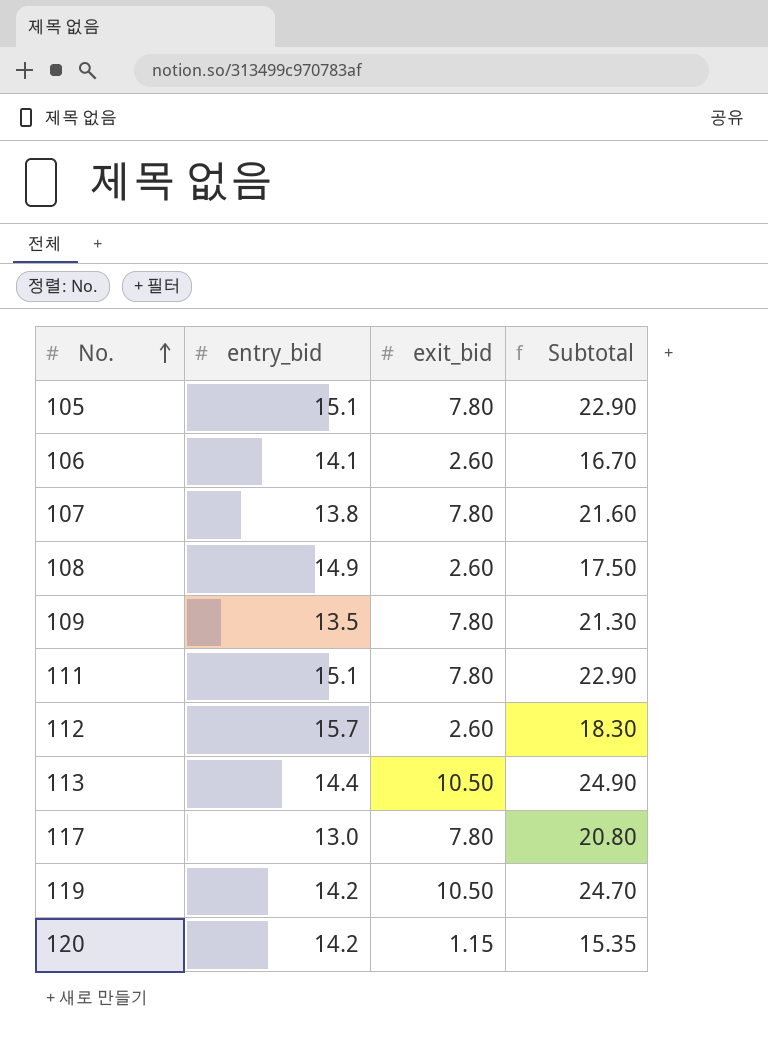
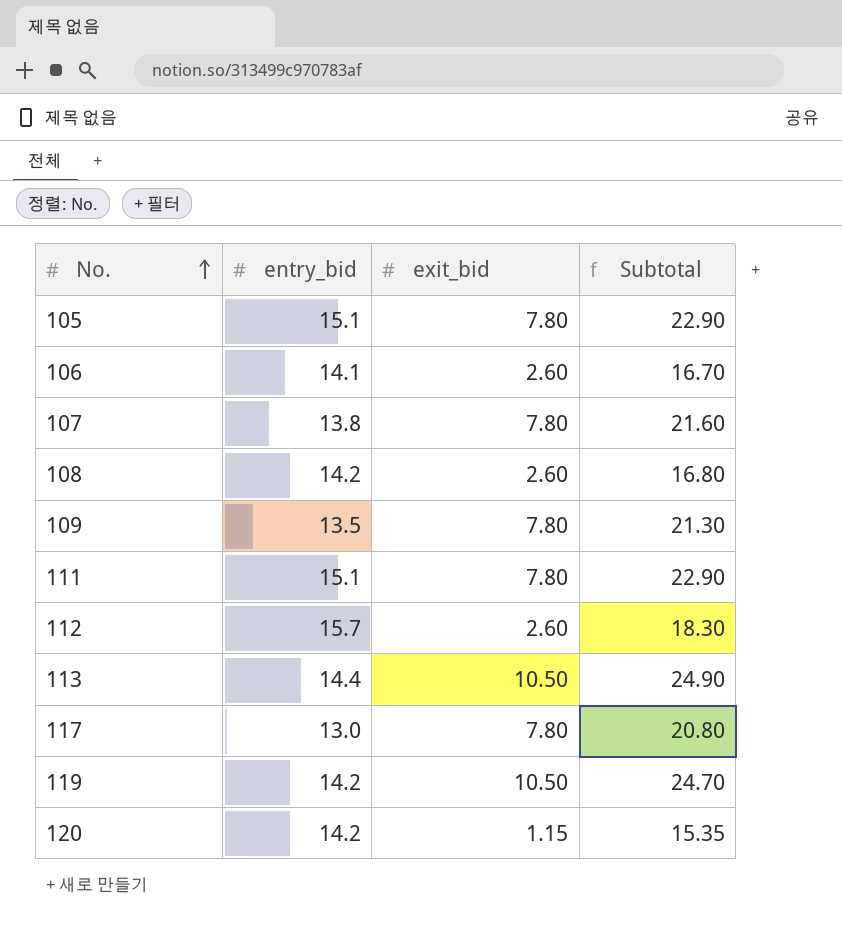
108 | entry_bid: 14.9 -> 14.2
108 | Subtotal: 17.50 -> 16.80

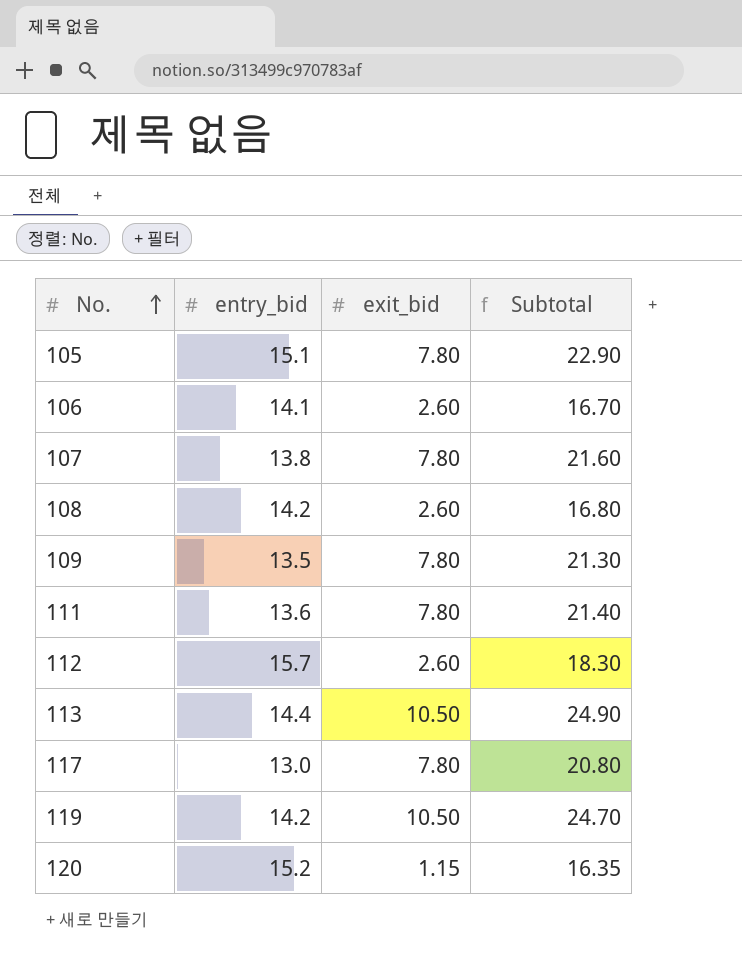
111 | entry_bid: 15.1 -> 13.6
111 | Subtotal: 22.90 -> 21.40
120 | entry_bid: 14.2 -> 15.2
120 | Subtotal: 15.35 -> 16.35

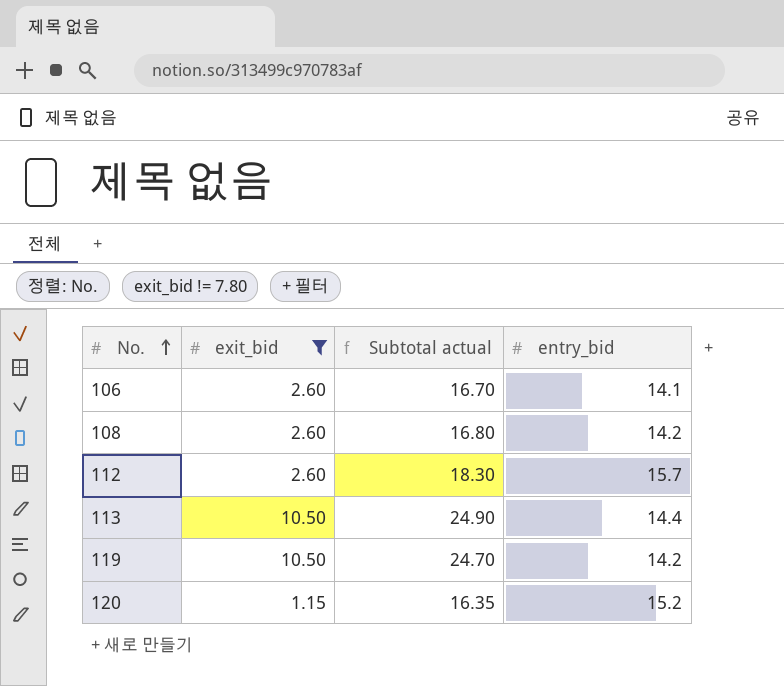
filter: none -> exit_bid != 7.80
column name: Subtotal -> Subtotal actual
column entry_bid | position: 2 -> 4

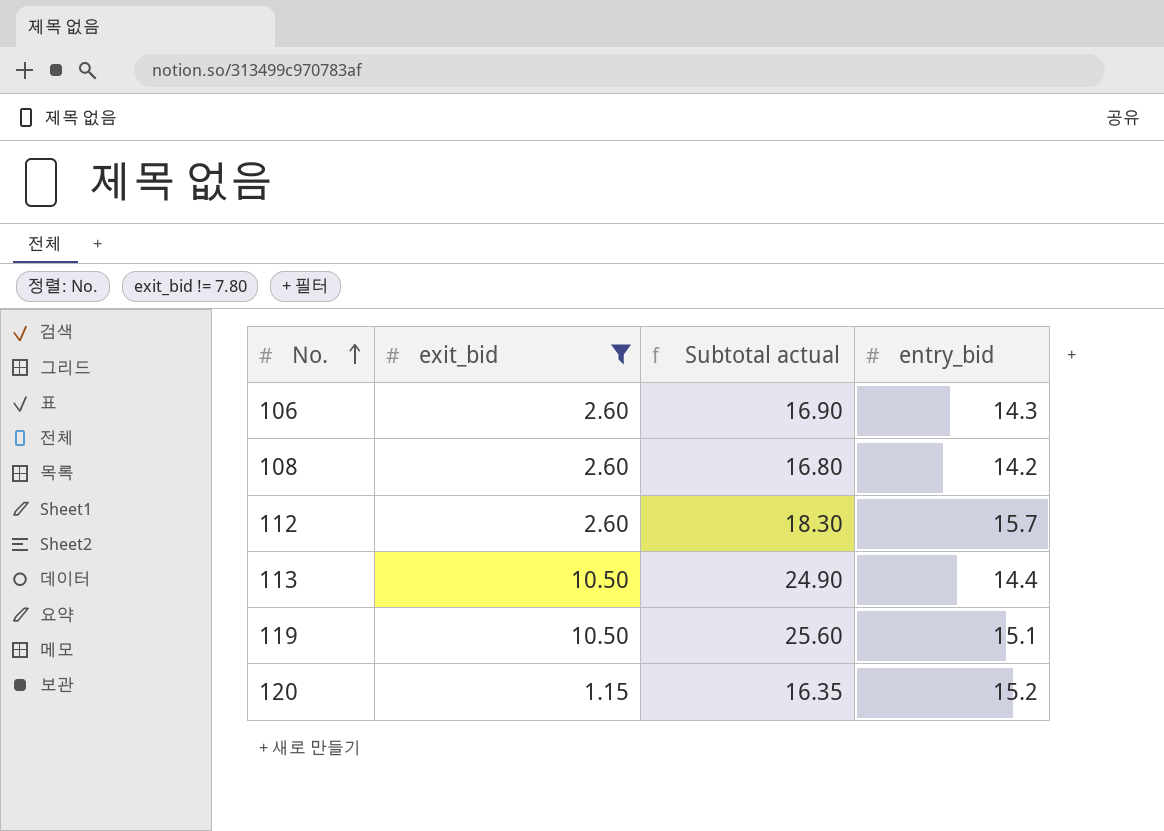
106 | Subtotal actual: 16.70 -> 16.90
106 | entry_bid: 14.1 -> 14.3
119 | Subtotal actual: 24.70 -> 25.60
119 | entry_bid: 14.2 -> 15.1

